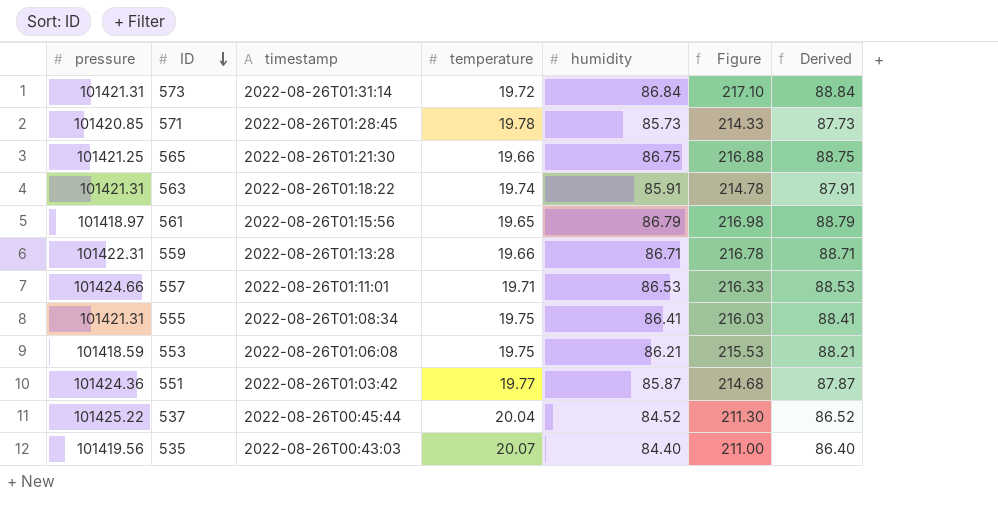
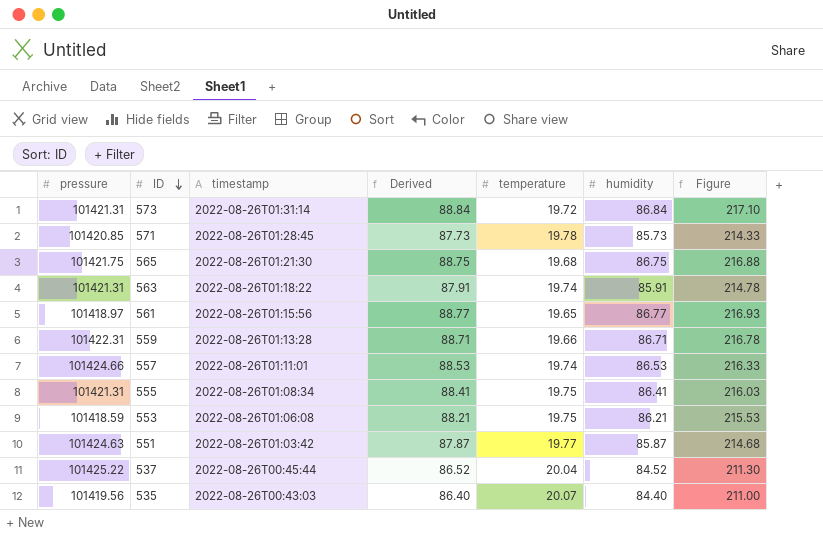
column Derived | position: 7 -> 4
565 | pressure: 101421.25 -> 101421.75
565 | temperature: 19.66 -> 19.68
561 | Derived: 88.79 -> 88.77
561 | humidity: 86.79 -> 86.77
561 | Figure: 216.98 -> 216.93
557 | temperature: 19.71 -> 19.74
551 | pressure: 101424.36 -> 101424.63

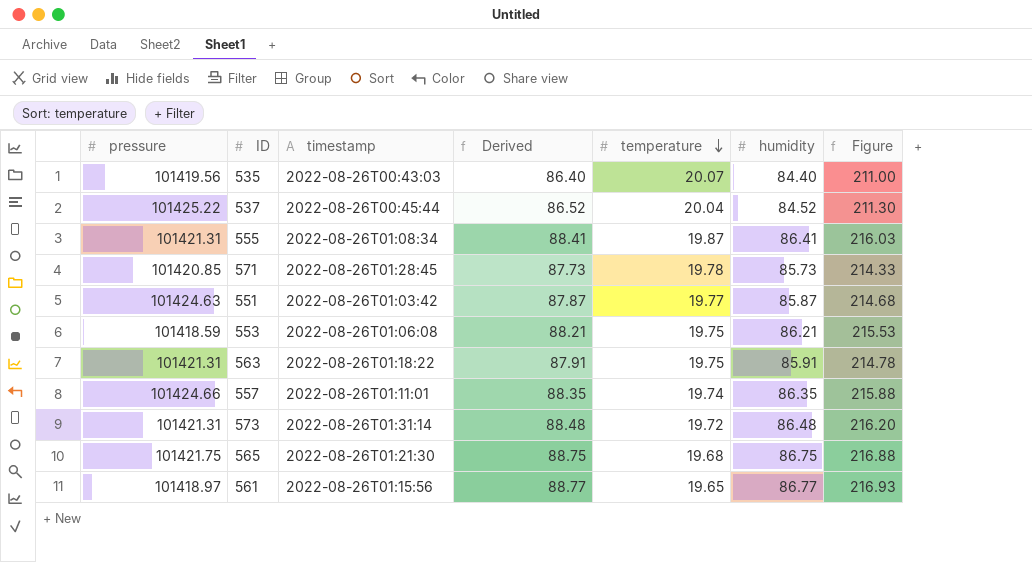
row order: ID descending -> temperature descending
row 559: 101422.31 | 2022-08-26T01:13:28 | 88.71 | 19.66 | 86.71 | 216.78 -> none
555 | temperature: 19.75 -> 19.87
563 | temperature: 19.74 -> 19.75
557 | Derived: 88.53 -> 88.35
557 | humidity: 86.53 -> 86.35
557 | Figure: 216.33 -> 215.88
573 | Derived: 88.84 -> 88.48
573 | humidity: 86.84 -> 86.48
573 | Figure: 217.10 -> 216.20

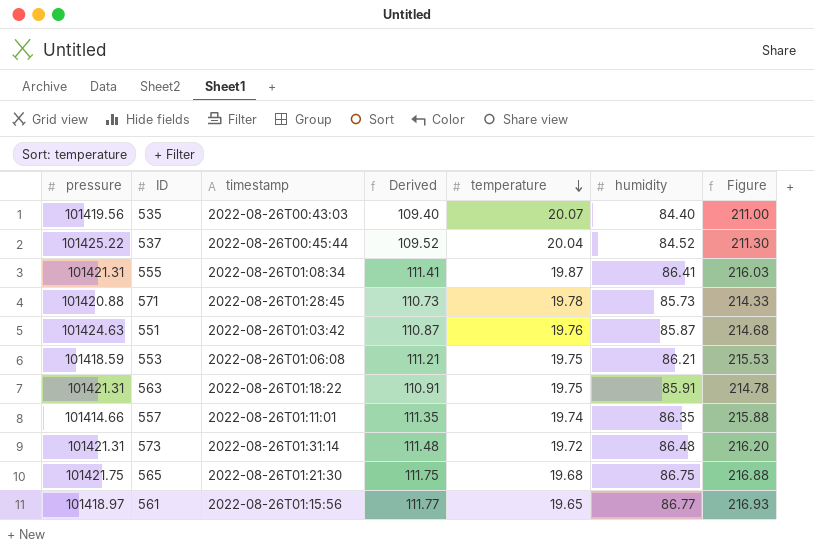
column Derived | formula: [humidity] + 2 -> [humidity] + 25
571 | pressure: 101420.85 -> 101420.88
551 | temperature: 19.77 -> 19.76
557 | pressure: 101424.66 -> 101414.66

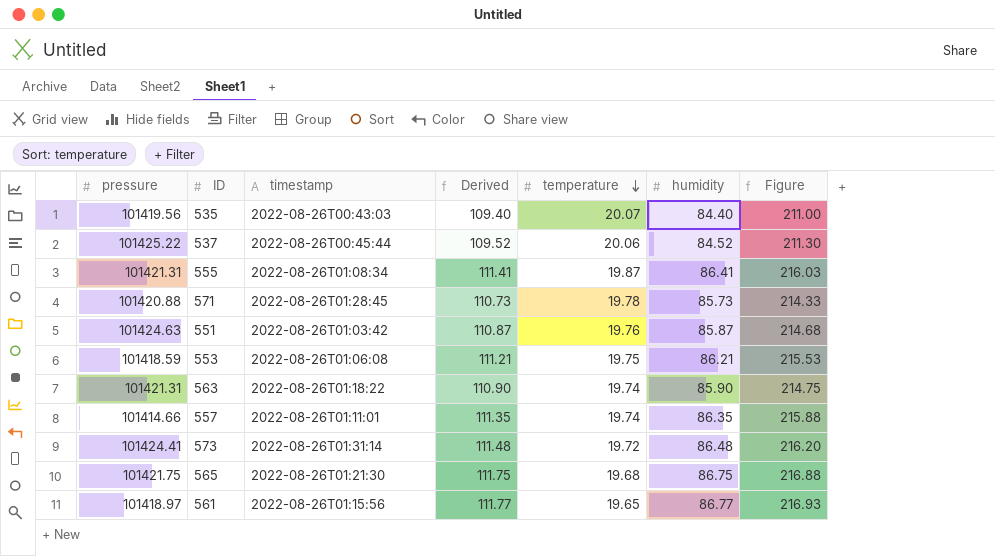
537 | temperature: 20.04 -> 20.06
563 | Derived: 110.91 -> 110.90
563 | temperature: 19.75 -> 19.74
563 | humidity: 85.91 -> 85.90
563 | Figure: 214.78 -> 214.75
573 | pressure: 101421.31 -> 101424.41

